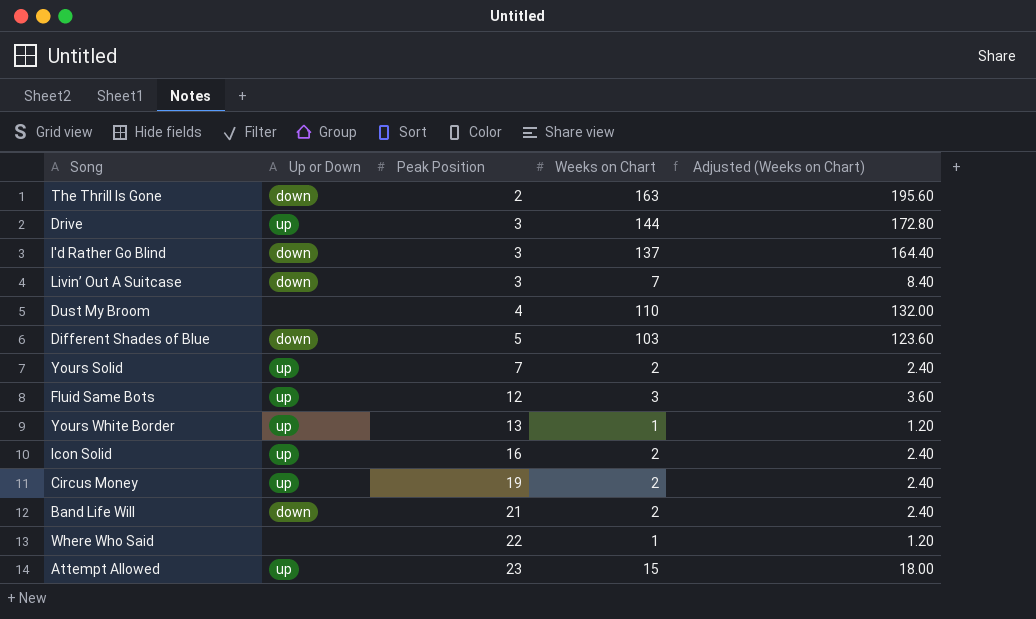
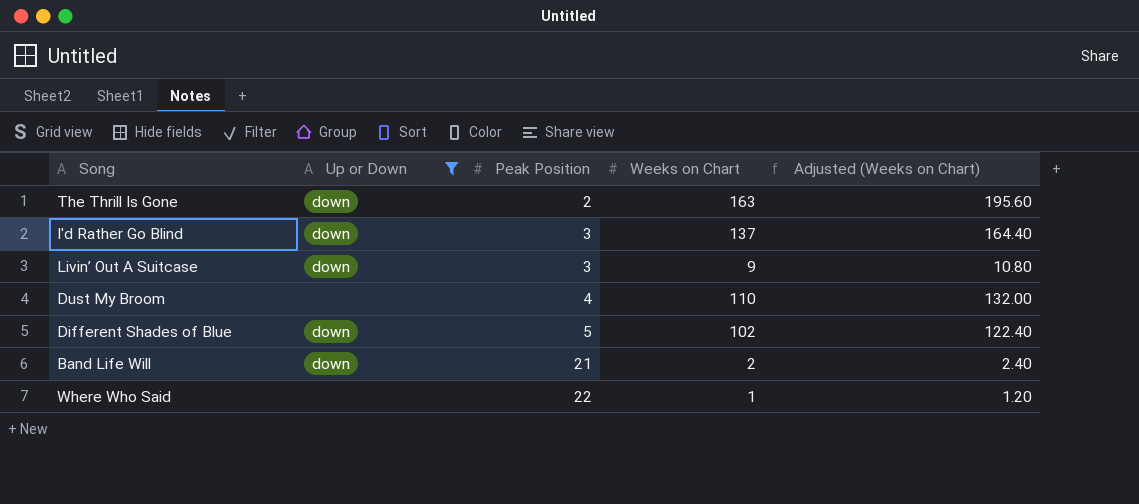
filter: none -> Up or Down != up
Livin’ Out A Suitcase | Weeks on Chart: 7 -> 9
Livin’ Out A Suitcase | Adjusted (Weeks on Chart): 8.40 -> 10.80
Different Shades of Blue | Weeks on Chart: 103 -> 102
Different Shades of Blue | Adjusted (Weeks on Chart): 123.60 -> 122.40

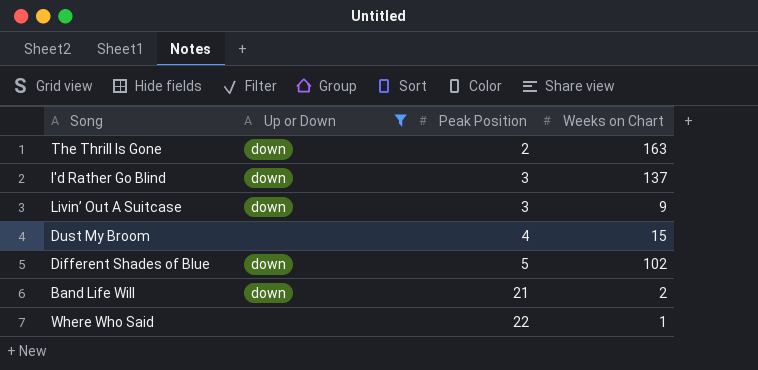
column Adjusted (Weeks on Chart) | formula: [Weeks on Chart] * 1.2 -> none
Dust My Broom | Weeks on Chart: 110 -> 15

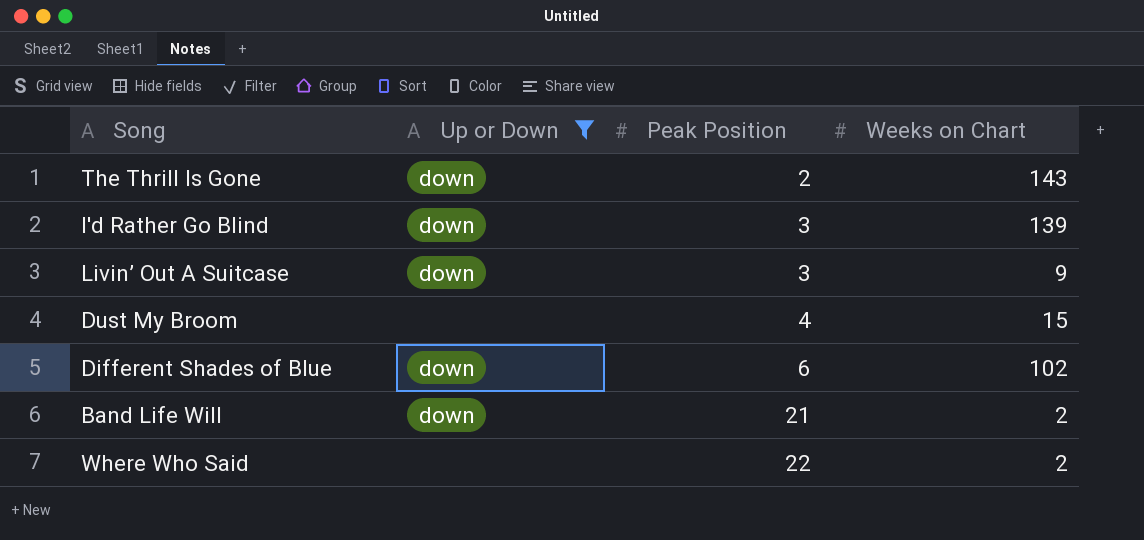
The Thrill Is Gone | Weeks on Chart: 163 -> 143
I'd Rather Go Blind | Weeks on Chart: 137 -> 139
Different Shades of Blue | Peak Position: 5 -> 6
Where Who Said | Weeks on Chart: 1 -> 2

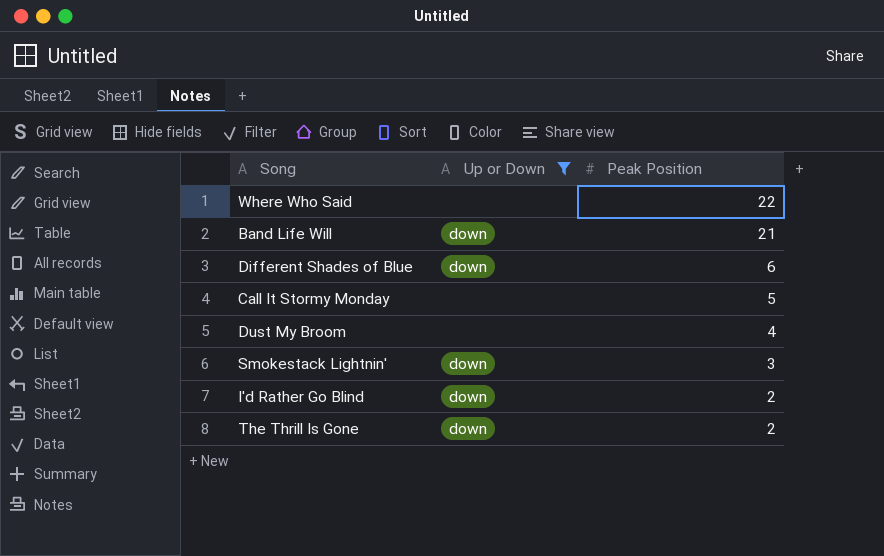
row order: Peak Position ascending -> Peak Position descending
column Weeks on Chart | position: 4 -> none
row Livin’ Out A Suitcase: down | 3 | 9 -> none
row Call It Stormy Monday: none -> none | 5
row Smokestack Lightnin': none -> down | 3
I'd Rather Go Blind | Peak Position: 3 -> 2

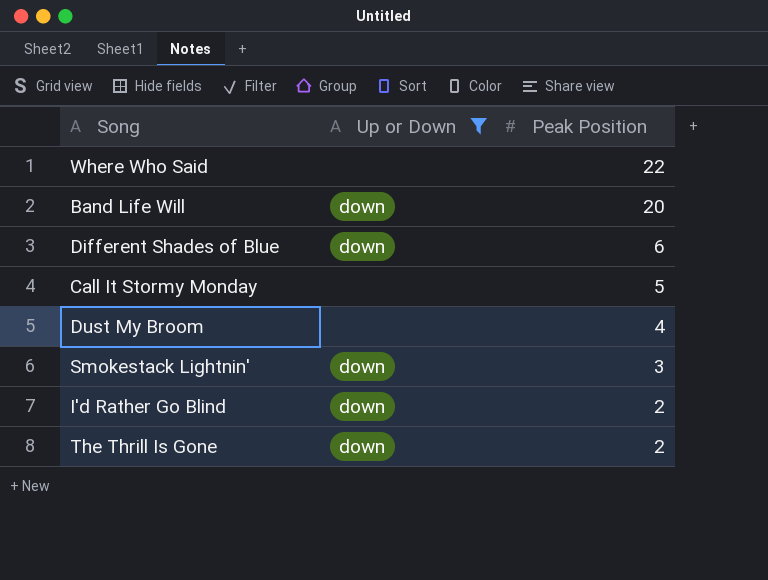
Band Life Will | Peak Position: 21 -> 20

